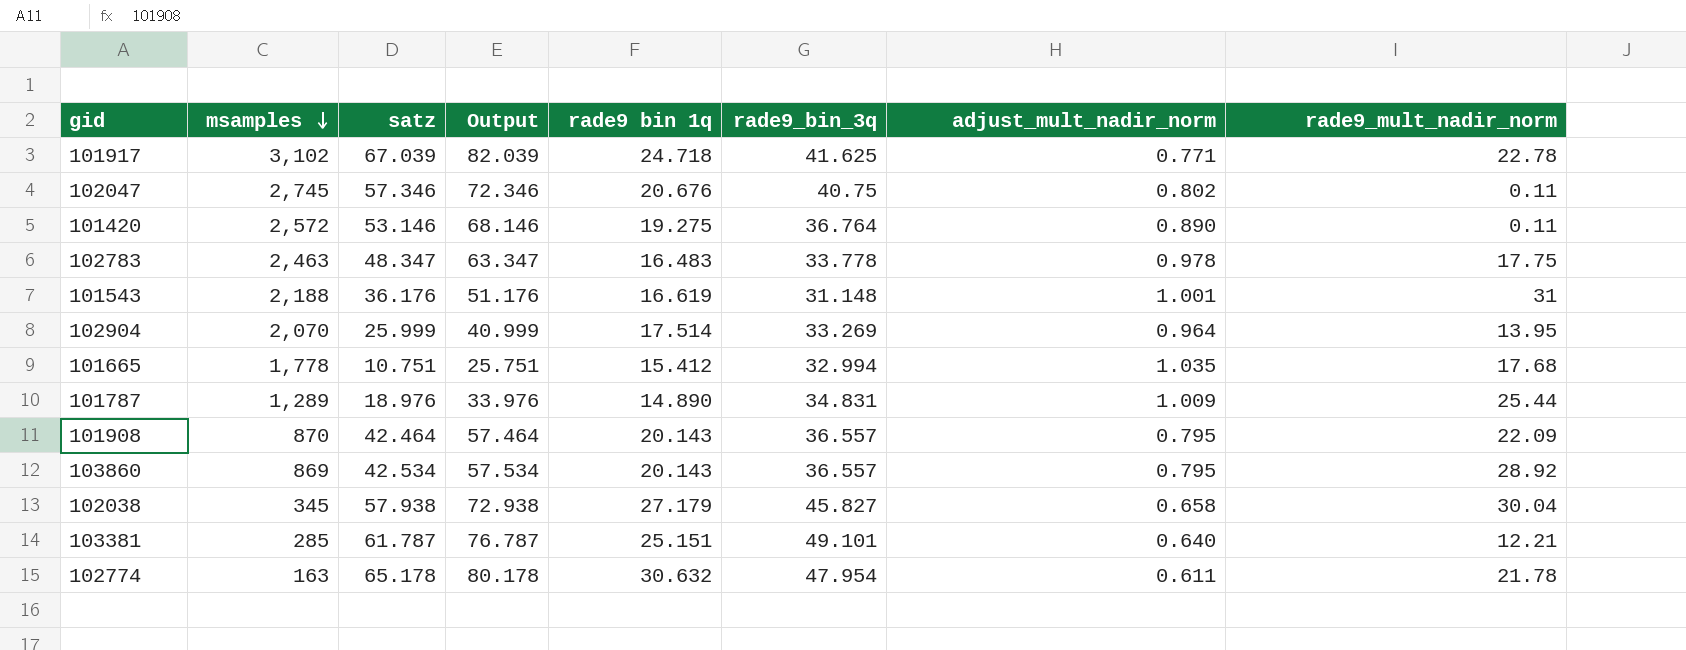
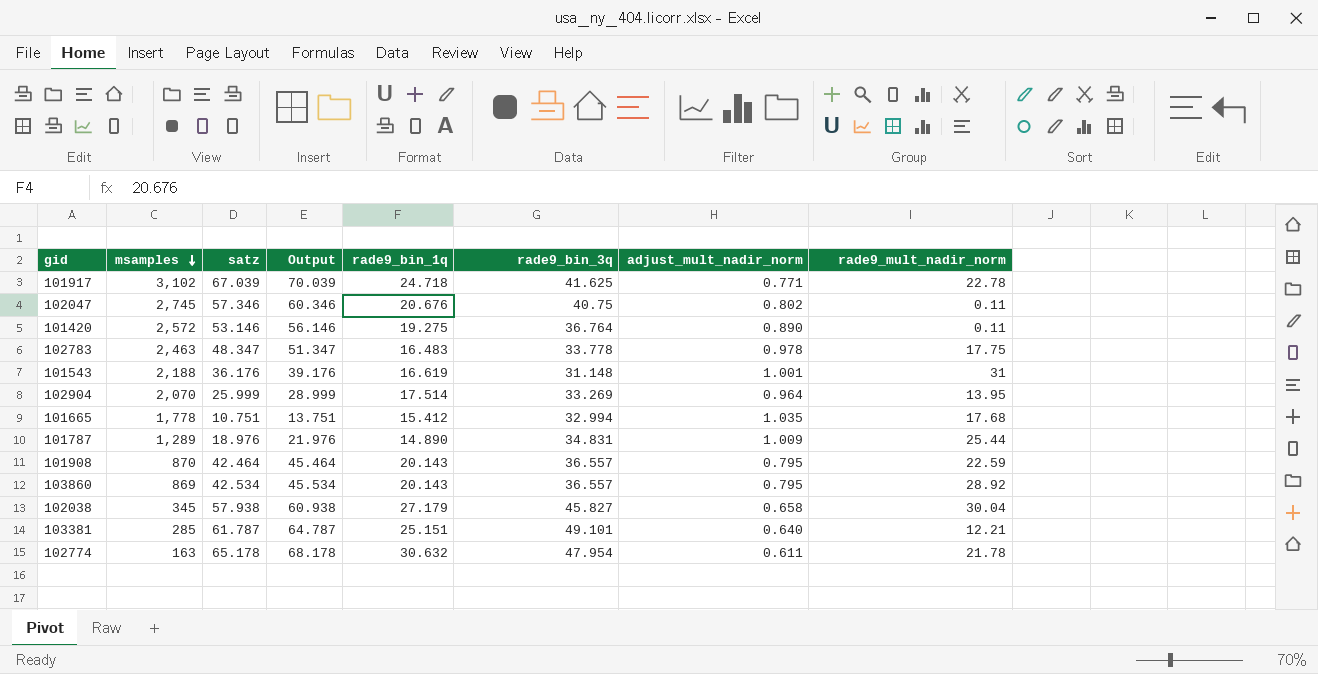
column Output | formula: [satz] + 15 -> [satz] + 3
column name: rade9 bin 1q -> rade9_bin_1q
101908 | rade9_mult_nadir_norm: 22.09 -> 22.59

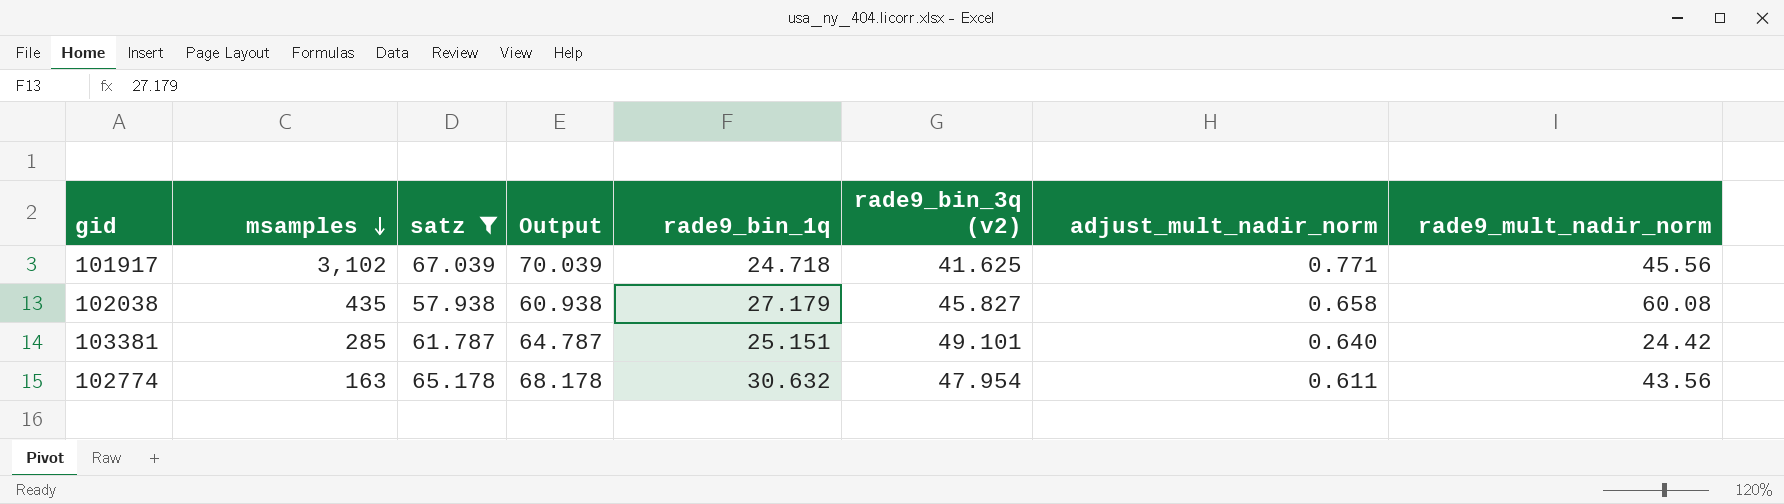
filter: none -> satz >= 57.938
column name: rade9_bin_3q -> rade9_bin_3q (v2)
101917 | rade9_mult_nadir_norm: 22.78 -> 45.56
102038 | msamples: 345 -> 435
102038 | rade9_mult_nadir_norm: 30.04 -> 60.08
103381 | rade9_mult_nadir_norm: 12.21 -> 24.42
102774 | rade9_mult_nadir_norm: 21.78 -> 43.56

